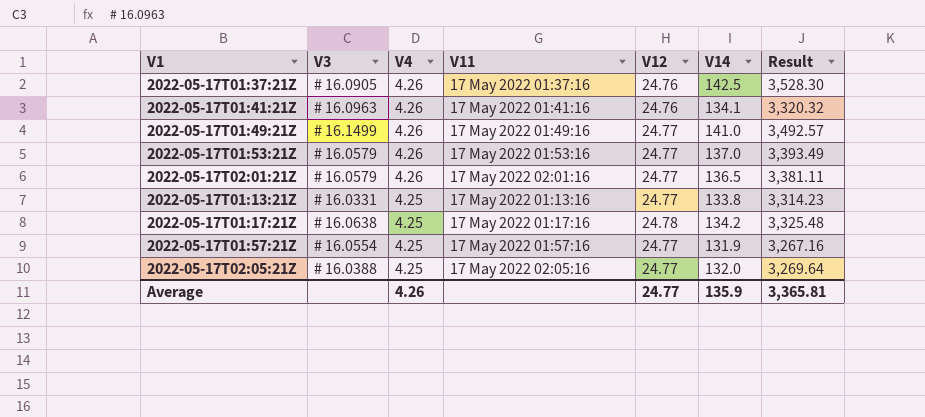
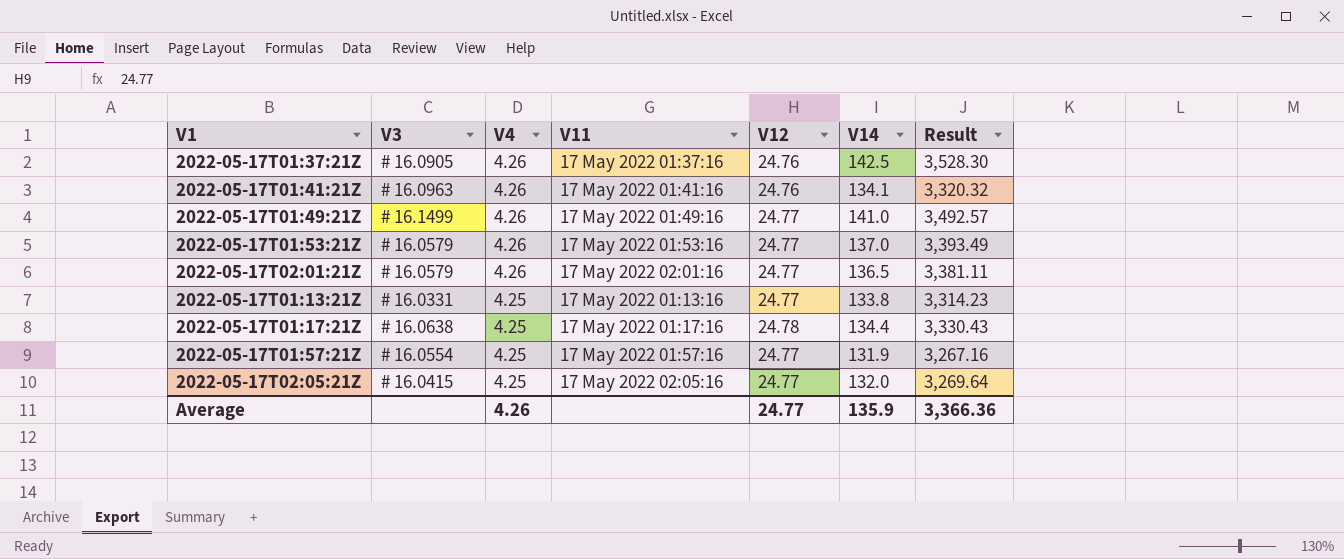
2022-05-17T01:17:21Z | V14: 134.2 -> 134.4
2022-05-17T01:17:21Z | Result: 3,325.48 -> 3,330.43
2022-05-17T02:05:21Z | V3: # 16.0388 -> # 16.0415
Average | Result: 3,365.81 -> 3,366.36

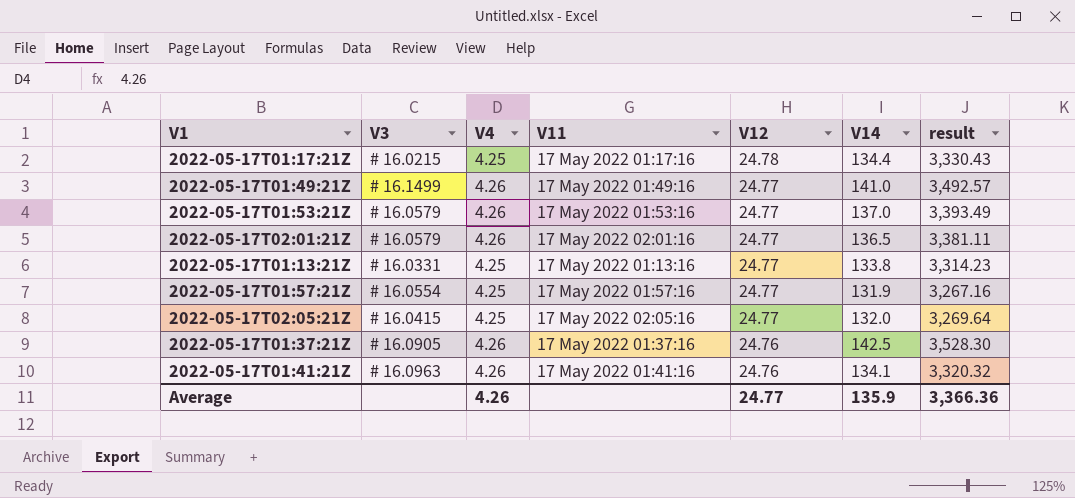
row order: V4 descending -> V12 descending
column name: Result -> result
2022-05-17T01:17:21Z | V3: # 16.0638 -> # 16.0215

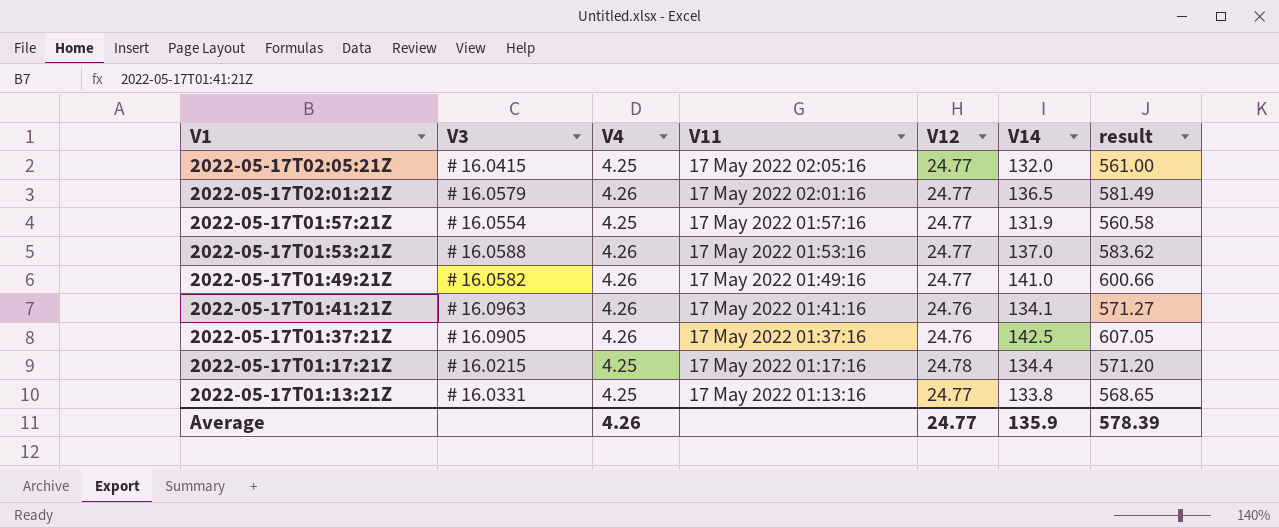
row order: V12 descending -> V1 descending
column result | formula: [V12] * [V14] -> [V4] * [V14]
2022-05-17T01:53:21Z | V3: # 16.0579 -> # 16.0588
2022-05-17T01:49:21Z | V3: # 16.1499 -> # 16.0582
Average | result: 3,366.36 -> 578.39

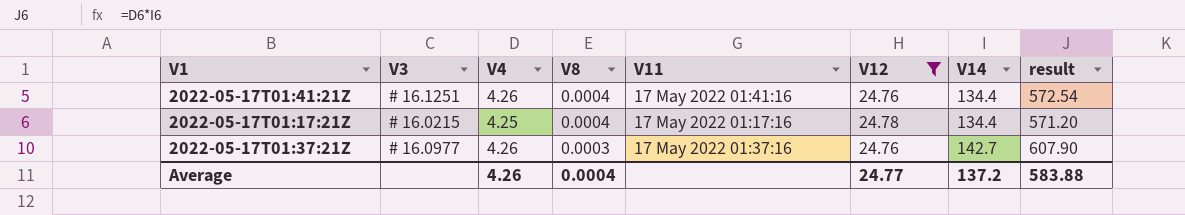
filter: none -> V12 != 24.77
row order: V1 descending -> V8 descending
column V8 | position: none -> 4
2022-05-17T01:41:21Z | V3: # 16.0963 -> # 16.1251
2022-05-17T01:41:21Z | V14: 134.1 -> 134.4
2022-05-17T01:41:21Z | result: 571.27 -> 572.54
2022-05-17T01:37:21Z | V3: # 16.0905 -> # 16.0977
2022-05-17T01:37:21Z | V14: 142.5 -> 142.7
2022-05-17T01:37:21Z | result: 607.05 -> 607.90
Average | V14: 135.9 -> 137.2
Average | result: 578.39 -> 583.88

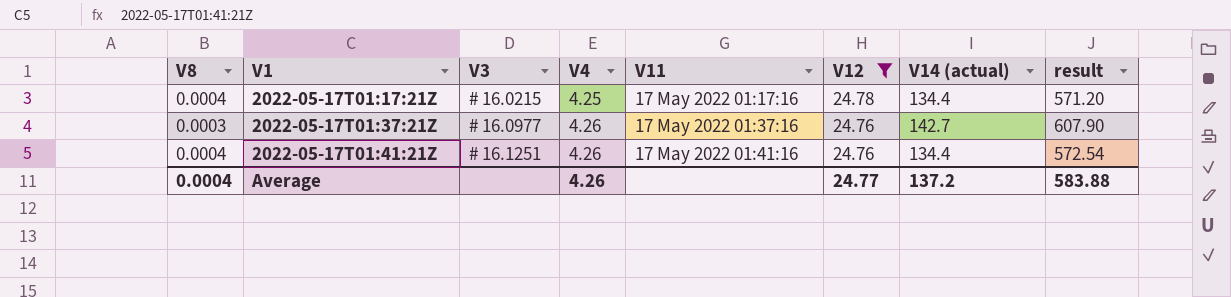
row order: V8 descending -> V1 ascending
column V8 | position: 4 -> 1
column name: V14 -> V14 (actual)

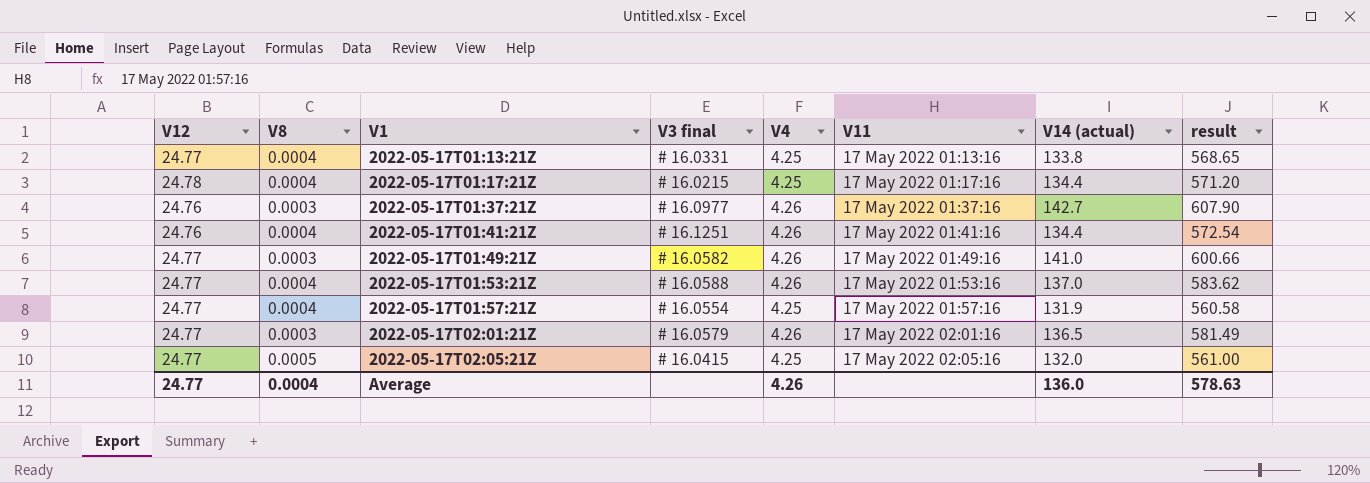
filter: V12 != 24.77 -> none
column V12 | position: 6 -> 1
column name: V3 -> V3 final
Average | V14 (actual): 137.2 -> 136.0
Average | result: 583.88 -> 578.63

